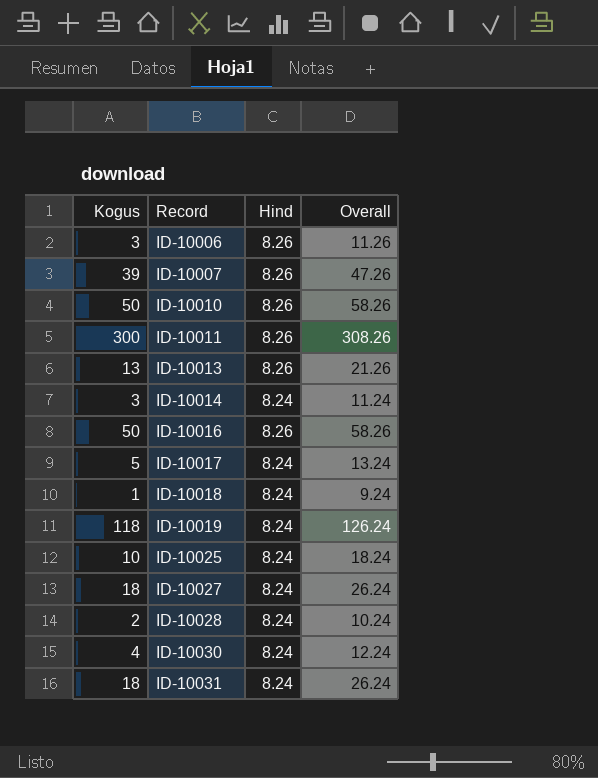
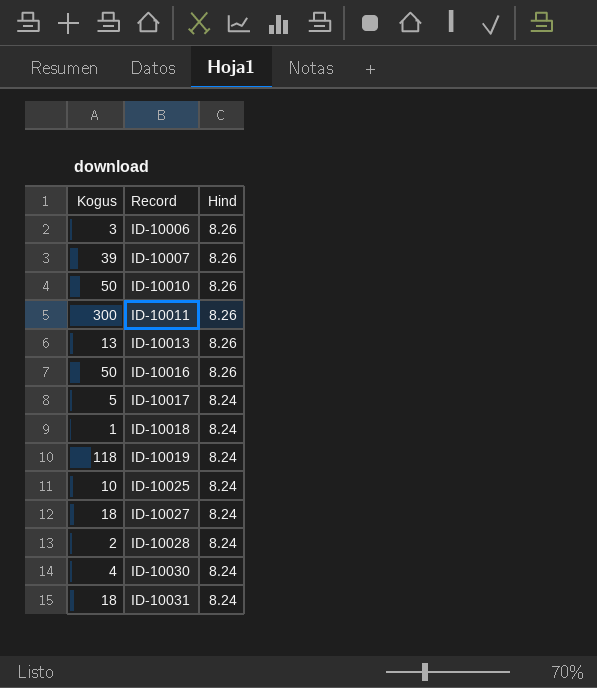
column Overall | formula: [Kogus] + [Hind] -> none
row ID-10014: 3 | 8.24 | 11.24 -> none

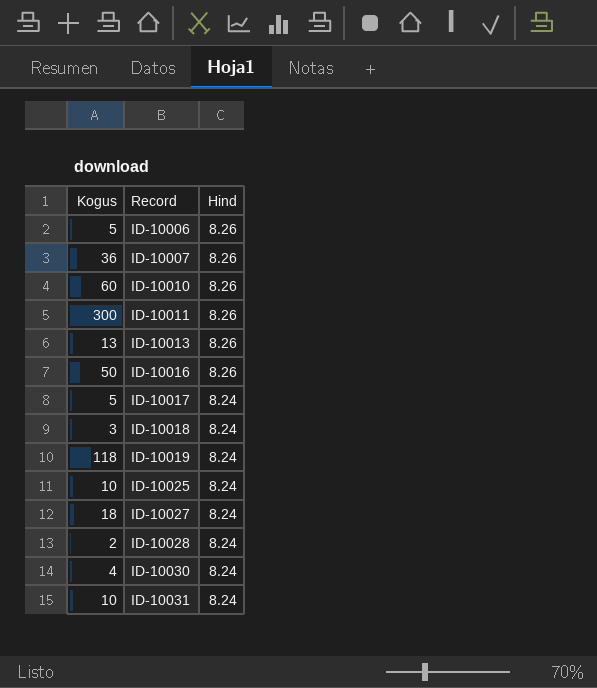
ID-10006 | Kogus: 3 -> 5
ID-10007 | Kogus: 39 -> 36
ID-10010 | Kogus: 50 -> 60
ID-10018 | Kogus: 1 -> 3
ID-10031 | Kogus: 18 -> 10

